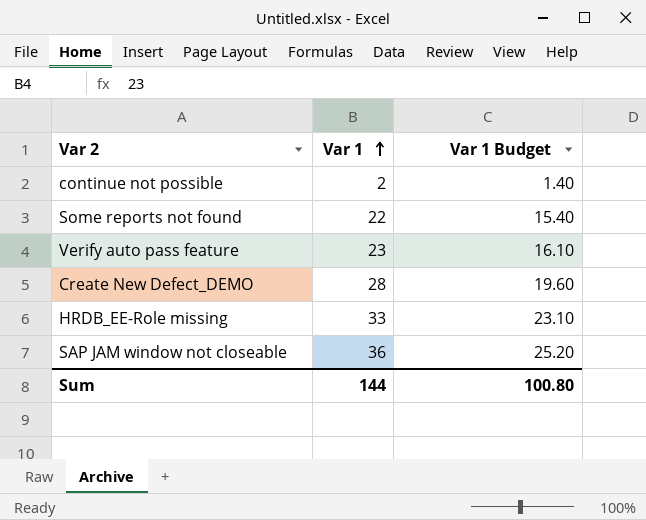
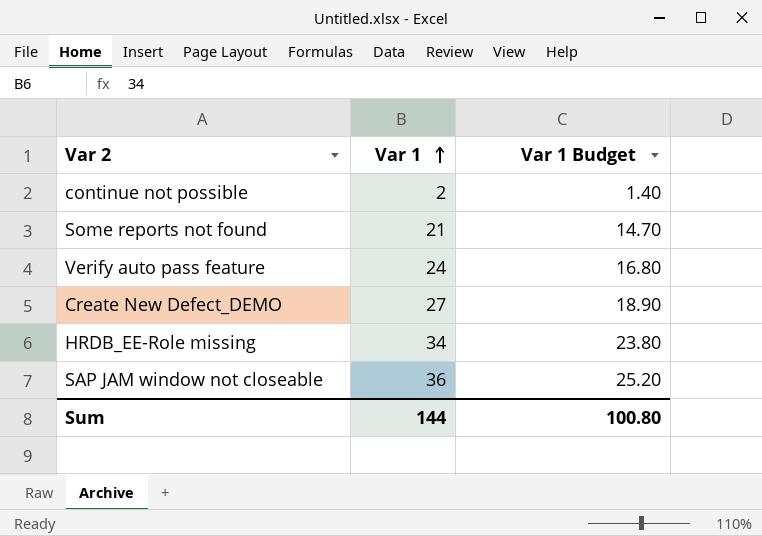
Some reports not found | Var 1: 22 -> 21
Some reports not found | Var 1 Budget: 15.40 -> 14.70
Verify auto pass feature | Var 1: 23 -> 24
Verify auto pass feature | Var 1 Budget: 16.10 -> 16.80
Create New Defect_DEMO | Var 1: 28 -> 27
Create New Defect_DEMO | Var 1 Budget: 19.60 -> 18.90
HRDB_EE-Role missing | Var 1: 33 -> 34
HRDB_EE-Role missing | Var 1 Budget: 23.10 -> 23.80

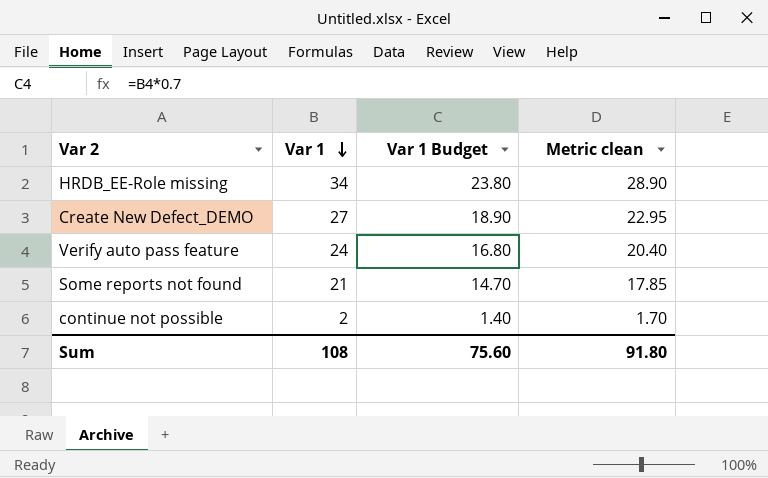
row order: Var 1 ascending -> Var 1 descending
column Metric clean | formula: none -> [Var 1] * 0.85
row SAP JAM window not closeable: 36 | 25.20 -> none
Sum | Var 1: 144 -> 108
Sum | Var 1 Budget: 100.80 -> 75.60

